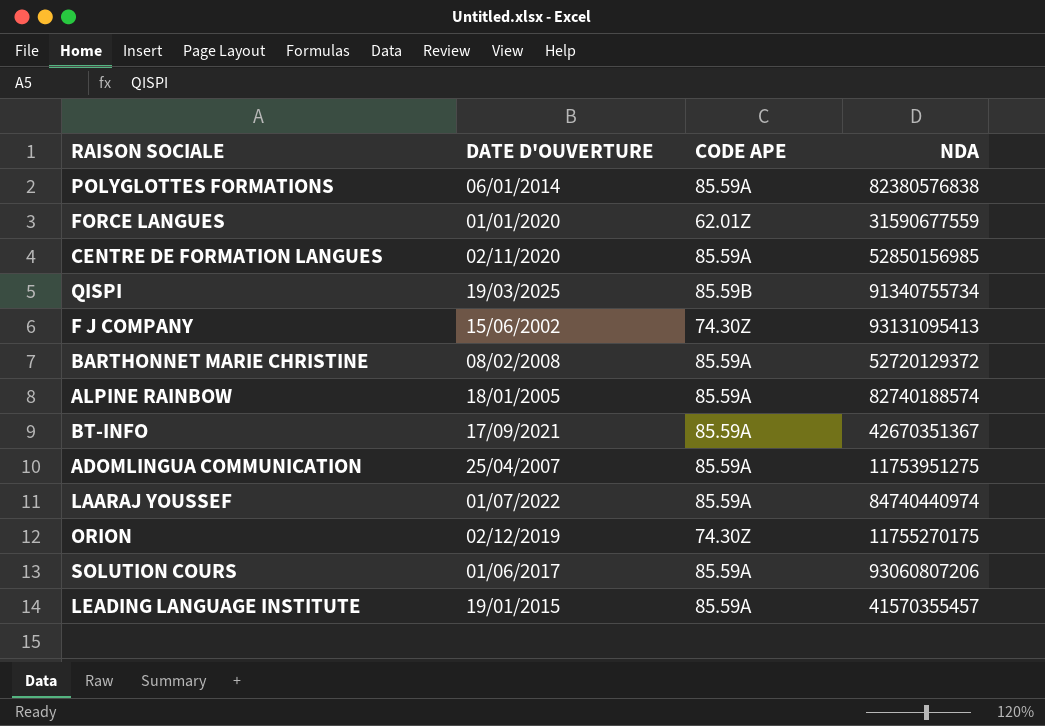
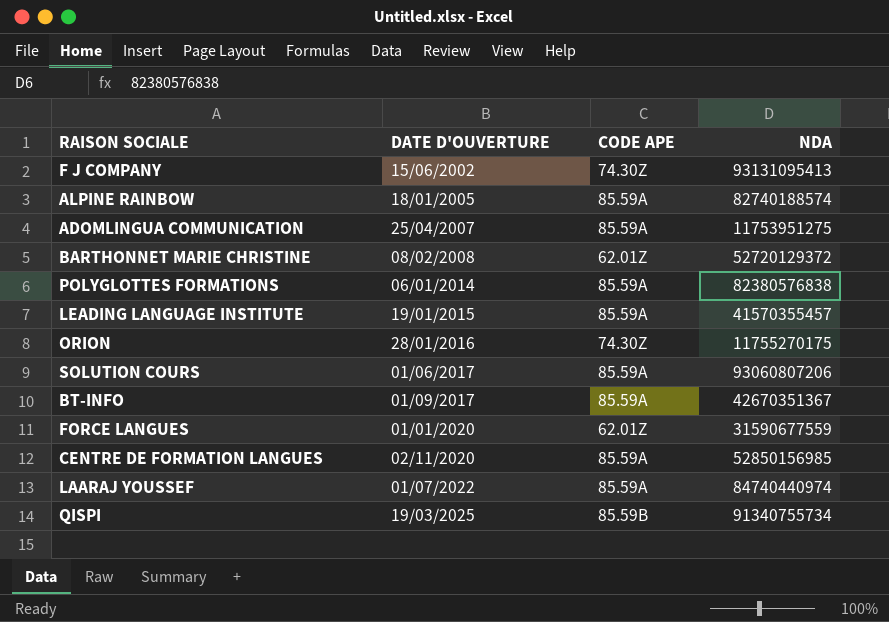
row order: none -> DATE D'OUVERTURE ascending
BARTHONNET MARIE CHRISTINE | CODE APE: 85.59A -> 62.01Z
ORION | DATE D'OUVERTURE: 02/12/2019 -> 28/01/2016
BT-INFO | DATE D'OUVERTURE: 17/09/2021 -> 01/09/2017

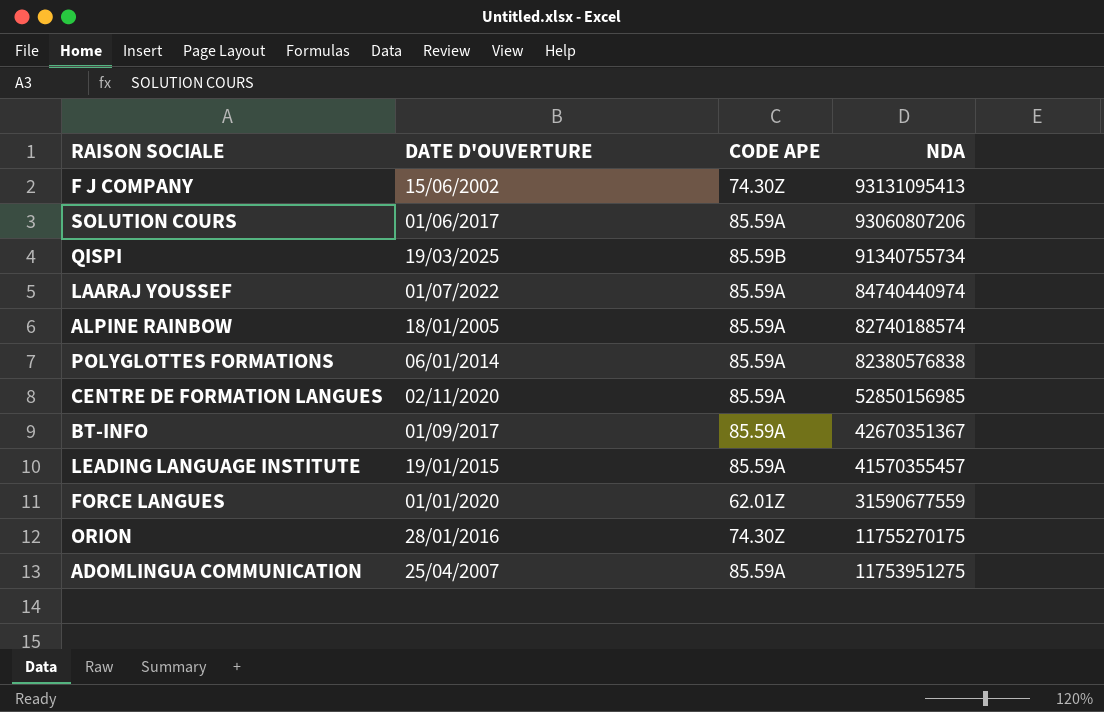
row order: DATE D'OUVERTURE ascending -> NDA descending
row BARTHONNET MARIE CHRISTINE: 08/02/2008 | 62.01Z | 52720129372 -> none

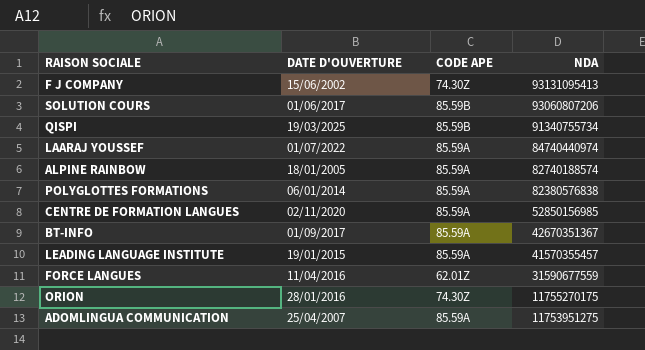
SOLUTION COURS | CODE APE: 85.59A -> 85.59B
FORCE LANGUES | DATE D'OUVERTURE: 01/01/2020 -> 11/04/2016

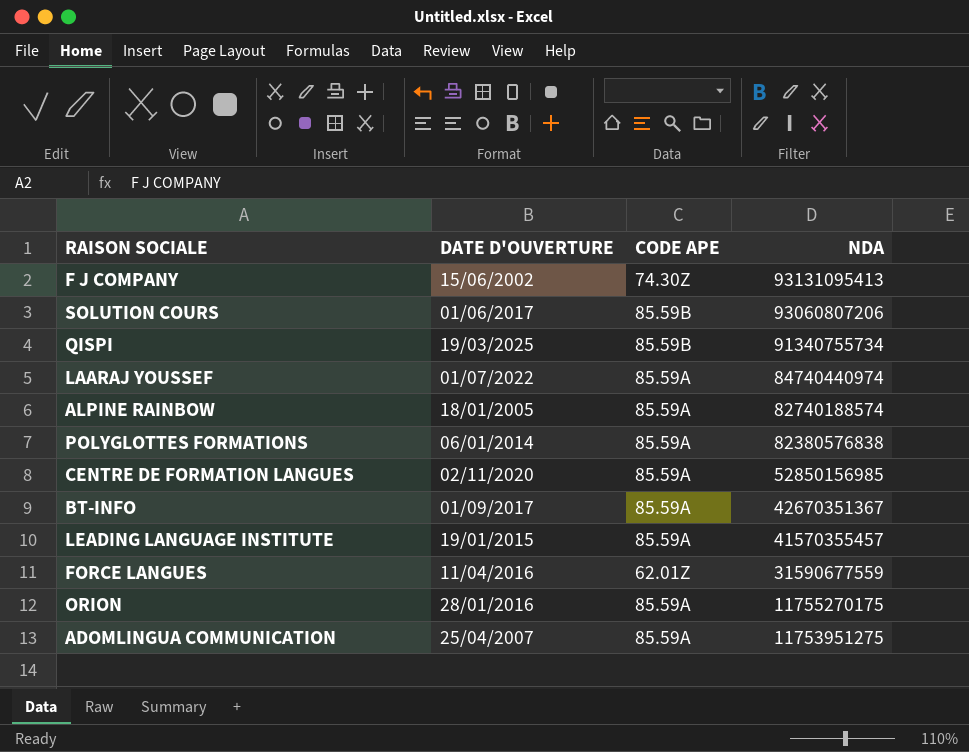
ORION | CODE APE: 74.30Z -> 85.59A

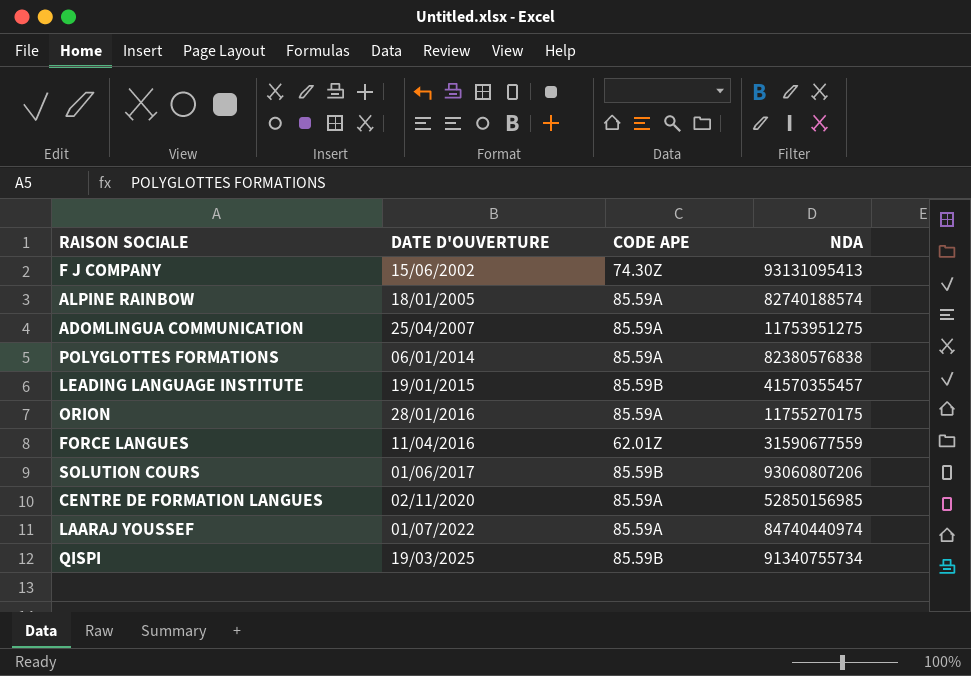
row order: NDA descending -> DATE D'OUVERTURE ascending
row BT-INFO: 01/09/2017 | 85.59A | 42670351367 -> none
LEADING LANGUAGE INSTITUTE | CODE APE: 85.59A -> 85.59B

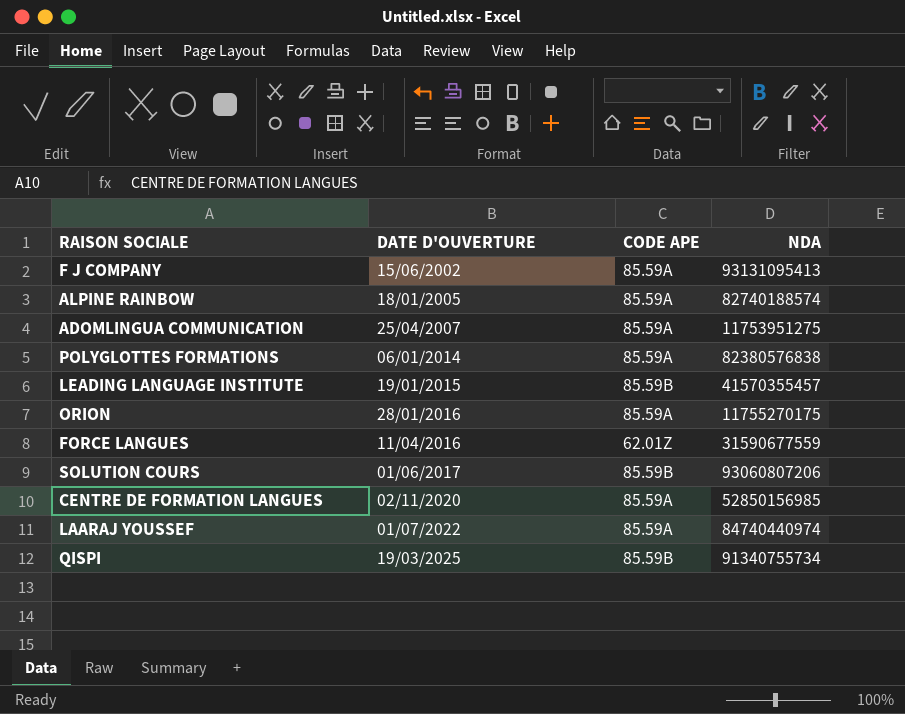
F J COMPANY | CODE APE: 74.30Z -> 85.59A

